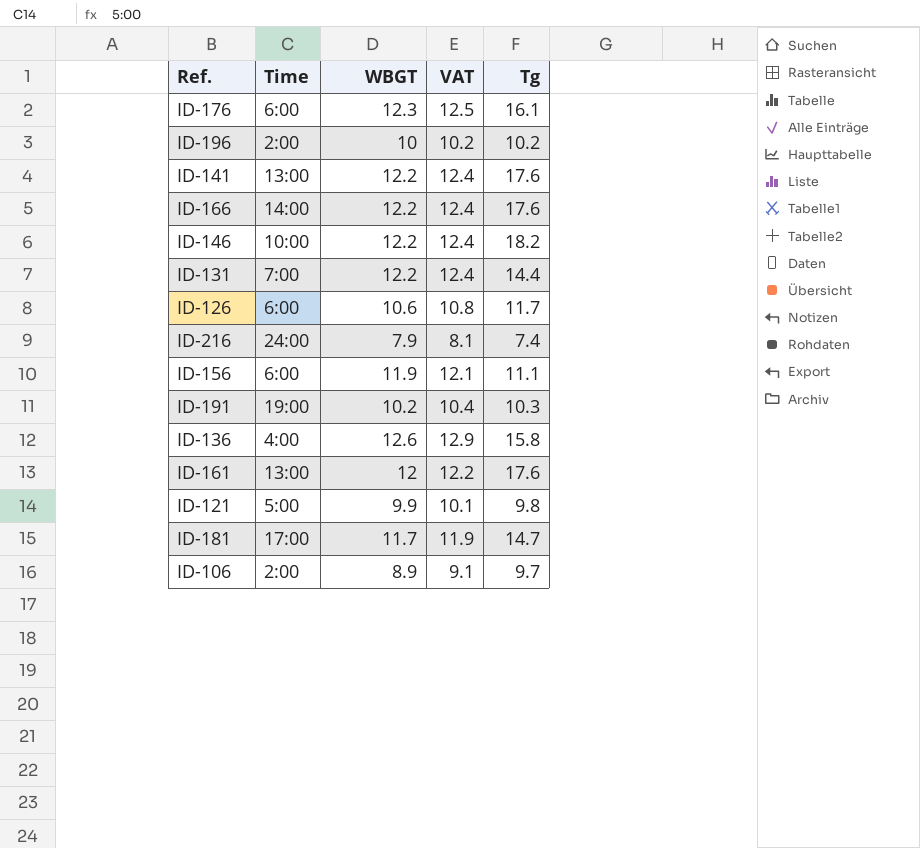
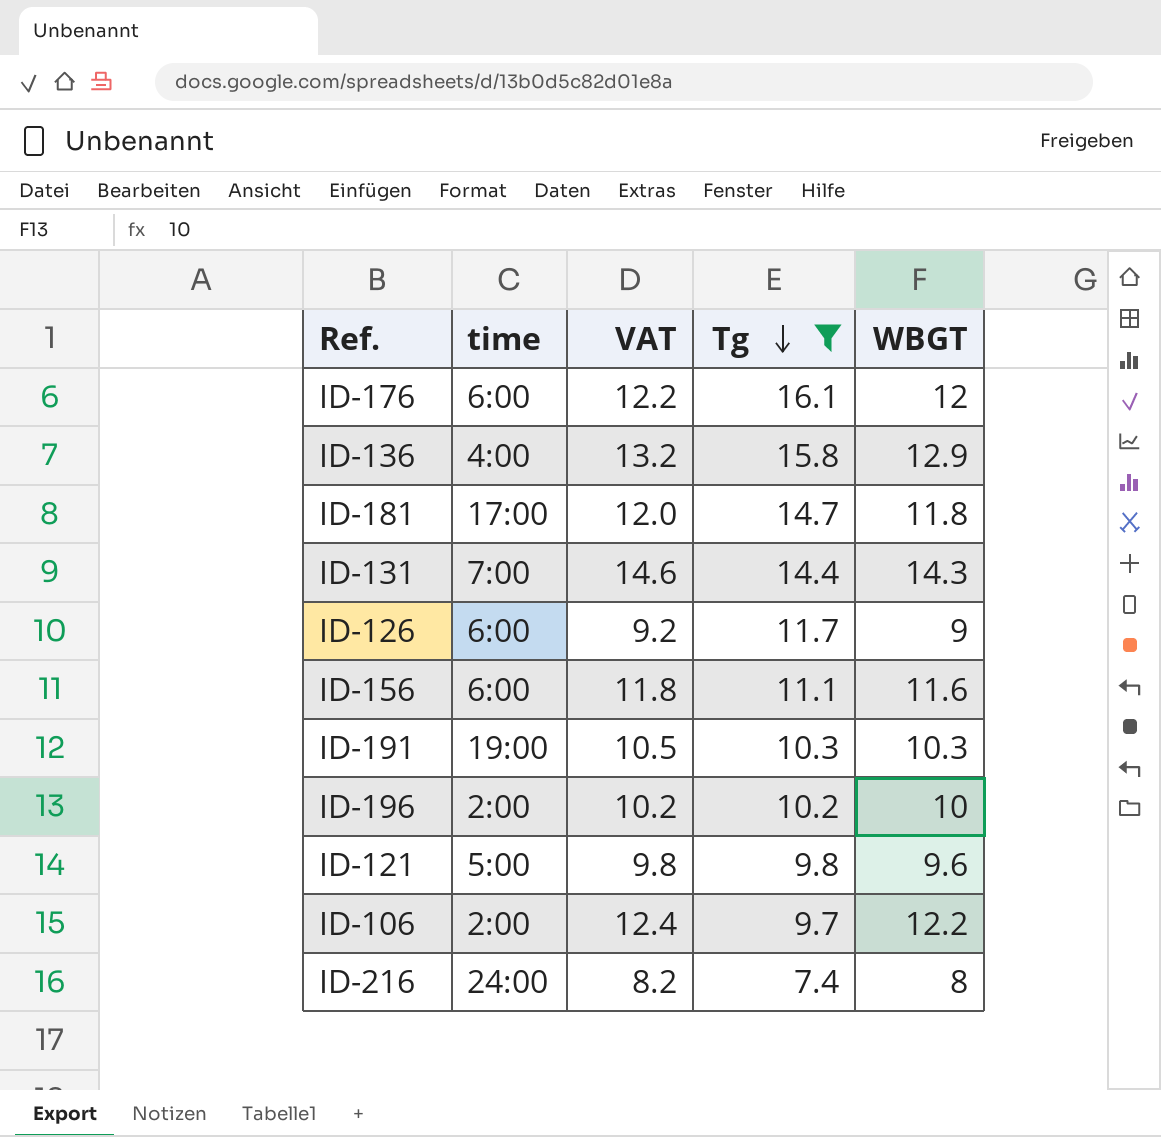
filter: none -> Tg <= 16.1
row order: none -> Tg descending
column name: Time -> time
column WBGT | position: 3 -> 5
ID-176 | VAT: 12.5 -> 12.2
ID-176 | WBGT: 12.3 -> 12
ID-136 | VAT: 12.9 -> 13.2
ID-136 | WBGT: 12.6 -> 12.9
ID-181 | VAT: 11.9 -> 12.0
ID-181 | WBGT: 11.7 -> 11.8
ID-131 | VAT: 12.4 -> 14.6
ID-131 | WBGT: 12.2 -> 14.3
ID-126 | VAT: 10.8 -> 9.2
ID-126 | WBGT: 10.6 -> 9
ID-156 | VAT: 12.1 -> 11.8
ID-156 | WBGT: 11.9 -> 11.6
ID-191 | VAT: 10.4 -> 10.5
ID-191 | WBGT: 10.2 -> 10.3
ID-121 | VAT: 10.1 -> 9.8
ID-121 | WBGT: 9.9 -> 9.6
ID-106 | VAT: 9.1 -> 12.4
ID-106 | WBGT: 8.9 -> 12.2
ID-216 | VAT: 8.1 -> 8.2
ID-216 | WBGT: 7.9 -> 8

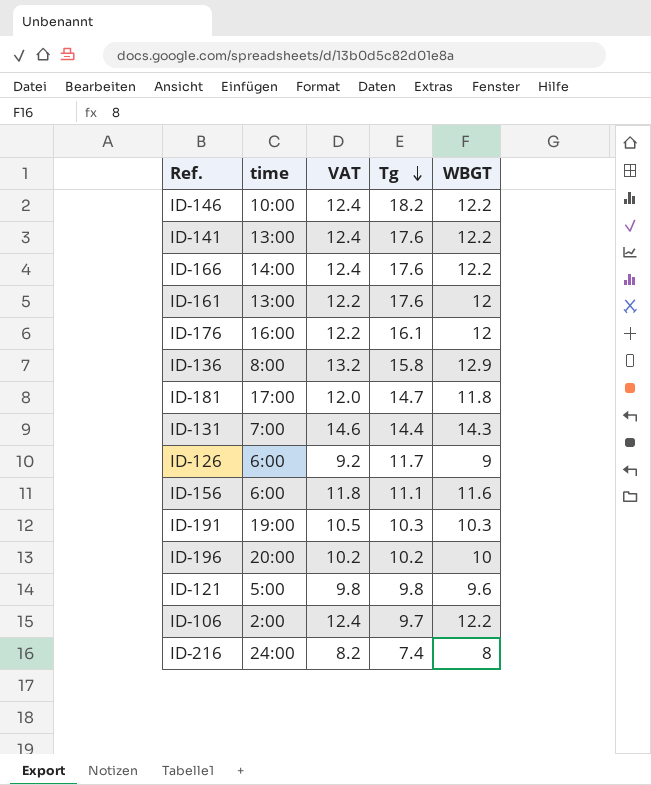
filter: Tg <= 16.1 -> none
ID-176 | time: 6:00 -> 16:00
ID-136 | time: 4:00 -> 8:00
ID-196 | time: 2:00 -> 20:00

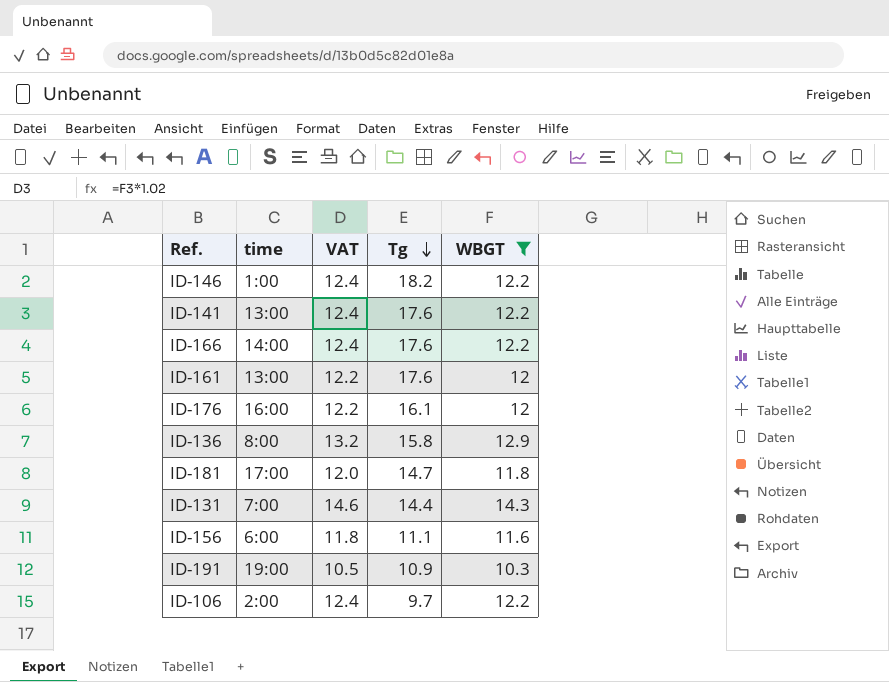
filter: none -> WBGT >= 10.3
ID-146 | time: 10:00 -> 1:00
ID-191 | Tg: 10.3 -> 10.9

